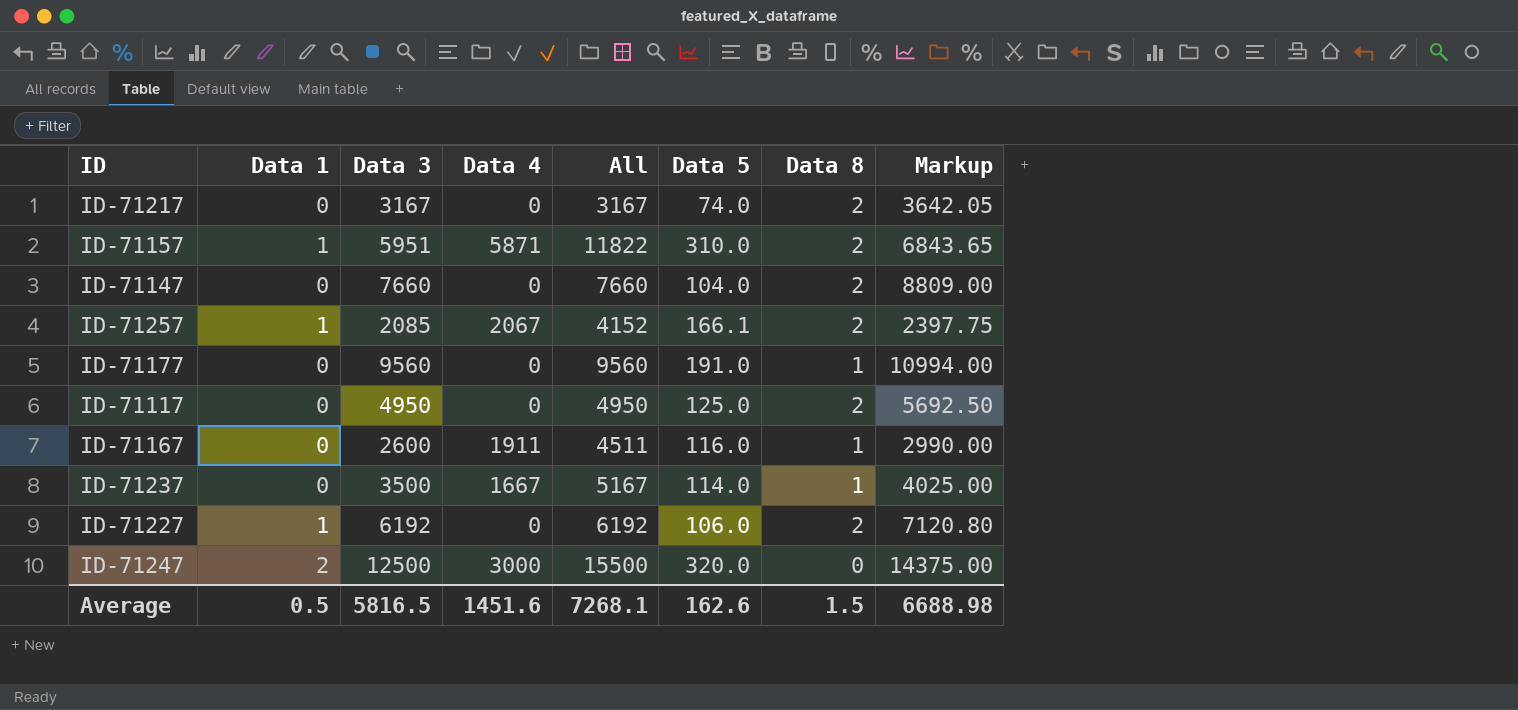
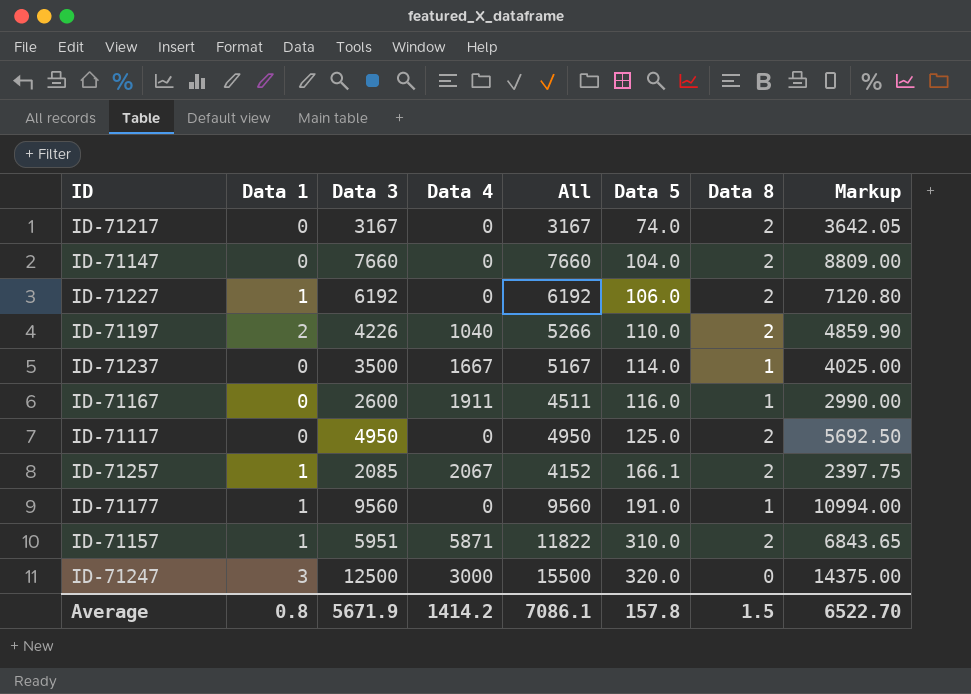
row order: none -> Data 5 ascending
row ID-71197: none -> 2 | 4226 | 1040 | 5266 | 110.0 | 2 | 4859.90
ID-71177 | Data 1: 0 -> 1
ID-71247 | Data 1: 2 -> 3
Average | Data 1: 0.5 -> 0.8
Average | Data 3: 5816.5 -> 5671.9
Average | Data 4: 1451.6 -> 1414.2
Average | All: 7268.1 -> 7086.1
Average | Data 5: 162.6 -> 157.8
Average | Markup: 6688.98 -> 6522.70

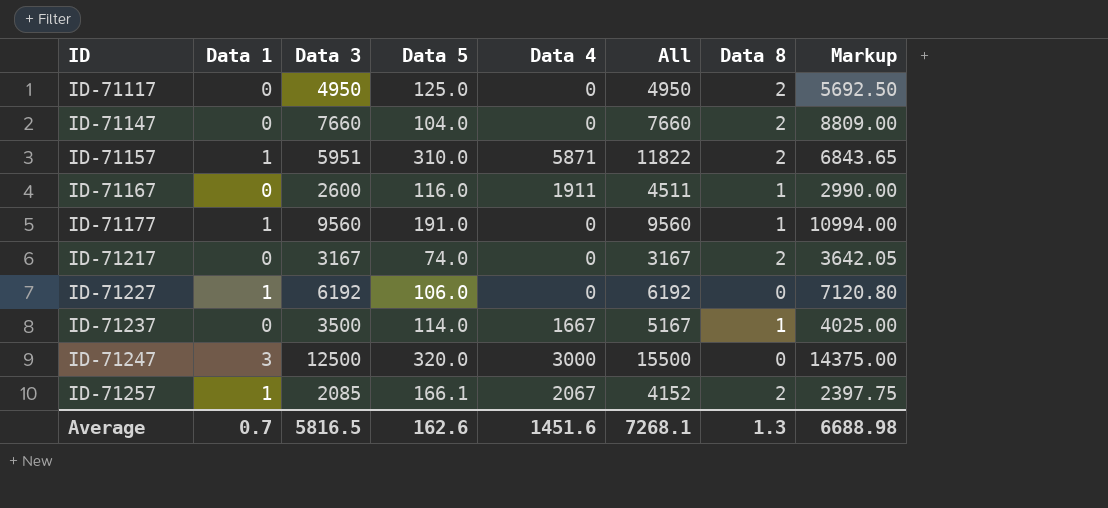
row order: Data 5 ascending -> ID ascending
column Data 5 | position: 6 -> 4
row ID-71197: 2 | 4226 | 1040 | 5266 | 110.0 | 2 | 4859.90 -> none
ID-71227 | Data 8: 2 -> 0
Average | Data 1: 0.8 -> 0.7
Average | Data 3: 5671.9 -> 5816.5
Average | Data 5: 157.8 -> 162.6
Average | Data 4: 1414.2 -> 1451.6
Average | All: 7086.1 -> 7268.1
Average | Data 8: 1.5 -> 1.3
Average | Markup: 6522.70 -> 6688.98

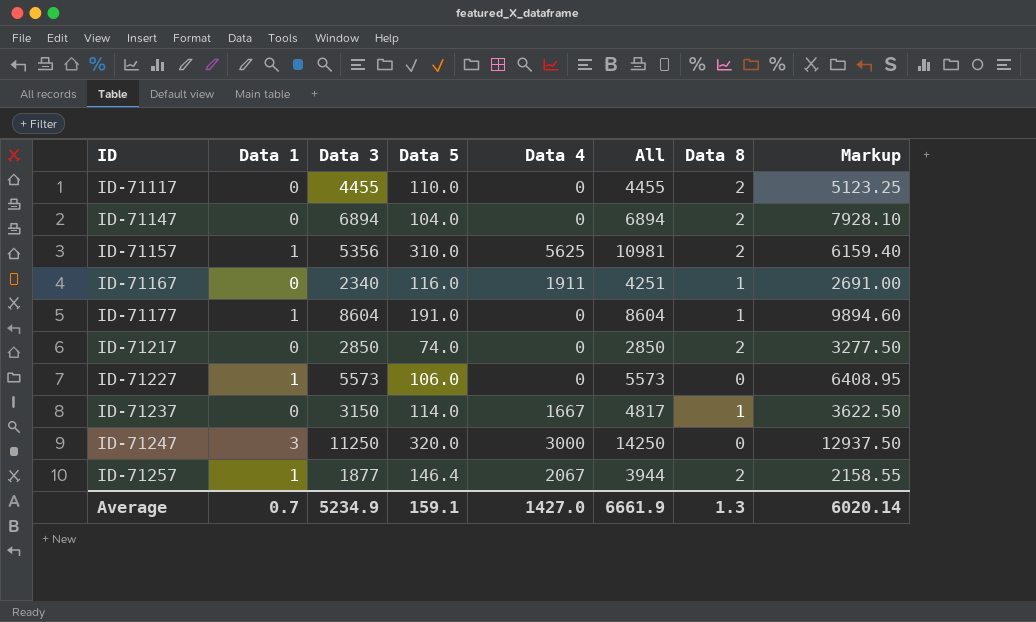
ID-71117 | Data 3: 4950 -> 4455
ID-71117 | Data 5: 125.0 -> 110.0
ID-71117 | All: 4950 -> 4455
ID-71117 | Markup: 5692.50 -> 5123.25
ID-71147 | Data 3: 7660 -> 6894
ID-71147 | All: 7660 -> 6894
ID-71147 | Markup: 8809.00 -> 7928.10
ID-71157 | Data 3: 5951 -> 5356
ID-71157 | Data 4: 5871 -> 5625
ID-71157 | All: 11822 -> 10981
ID-71157 | Markup: 6843.65 -> 6159.40
ID-71167 | Data 3: 2600 -> 2340
ID-71167 | All: 4511 -> 4251
ID-71167 | Markup: 2990.00 -> 2691.00
ID-71177 | Data 3: 9560 -> 8604
ID-71177 | All: 9560 -> 8604
ID-71177 | Markup: 10994.00 -> 9894.60
ID-71217 | Data 3: 3167 -> 2850
ID-71217 | All: 3167 -> 2850
ID-71217 | Markup: 3642.05 -> 3277.50
ID-71227 | Data 3: 6192 -> 5573
ID-71227 | All: 6192 -> 5573
ID-71227 | Markup: 7120.80 -> 6408.95
ID-71237 | Data 3: 3500 -> 3150
ID-71237 | All: 5167 -> 4817
ID-71237 | Markup: 4025.00 -> 3622.50
ID-71247 | Data 3: 12500 -> 11250
ID-71247 | All: 15500 -> 14250
ID-71247 | Markup: 14375.00 -> 12937.50
ID-71257 | Data 3: 2085 -> 1877
ID-71257 | Data 5: 166.1 -> 146.4
ID-71257 | All: 4152 -> 3944
ID-71257 | Markup: 2397.75 -> 2158.55
Average | Data 3: 5816.5 -> 5234.9
Average | Data 5: 162.6 -> 159.1
Average | Data 4: 1451.6 -> 1427.0
Average | All: 7268.1 -> 6661.9
Average | Markup: 6688.98 -> 6020.14

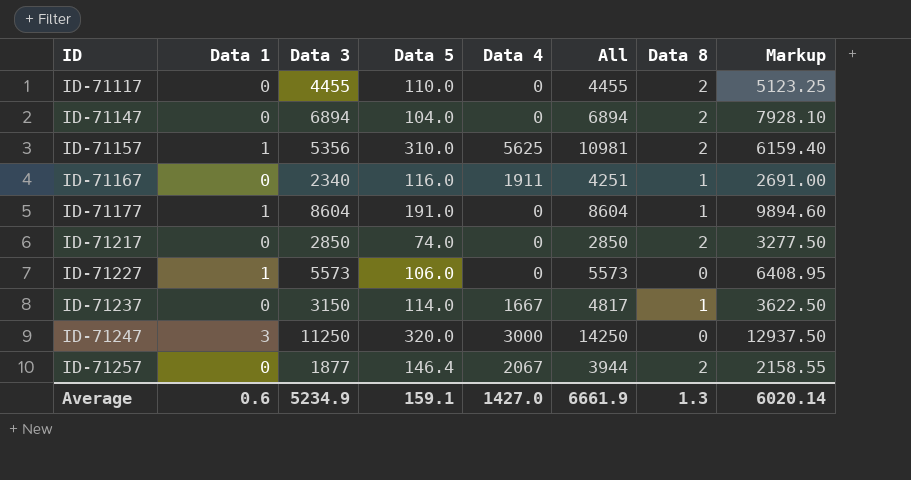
ID-71257 | Data 1: 1 -> 0
Average | Data 1: 0.7 -> 0.6

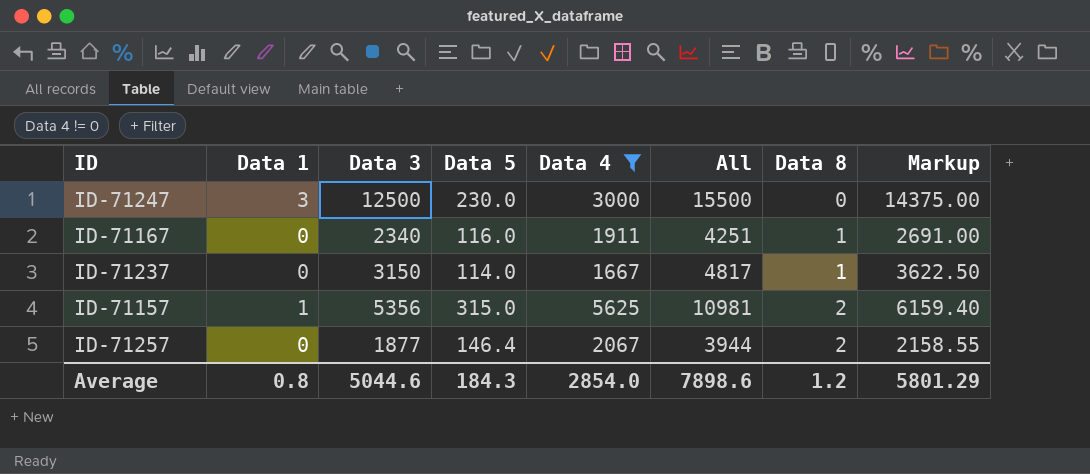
filter: none -> Data 4 != 0
row order: ID ascending -> Data 8 ascending
ID-71247 | Data 3: 11250 -> 12500
ID-71247 | Data 5: 320.0 -> 230.0
ID-71247 | All: 14250 -> 15500
ID-71247 | Markup: 12937.50 -> 14375.00
ID-71157 | Data 5: 310.0 -> 315.0
Average | Data 1: 0.6 -> 0.8
Average | Data 3: 5234.9 -> 5044.6
Average | Data 5: 159.1 -> 184.3
Average | Data 4: 1427.0 -> 2854.0
Average | All: 6661.9 -> 7898.6
Average | Data 8: 1.3 -> 1.2
Average | Markup: 6020.14 -> 5801.29

